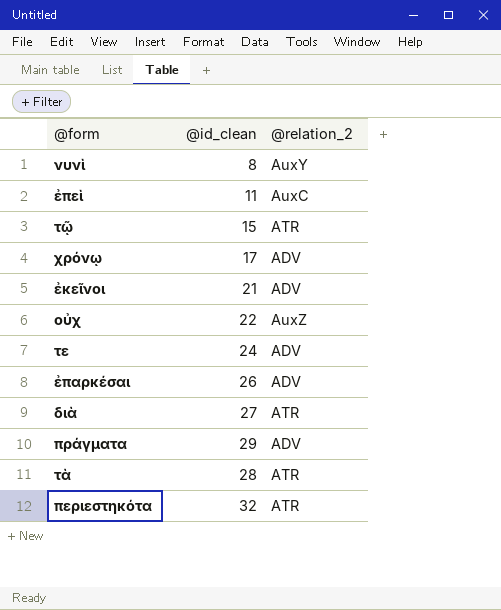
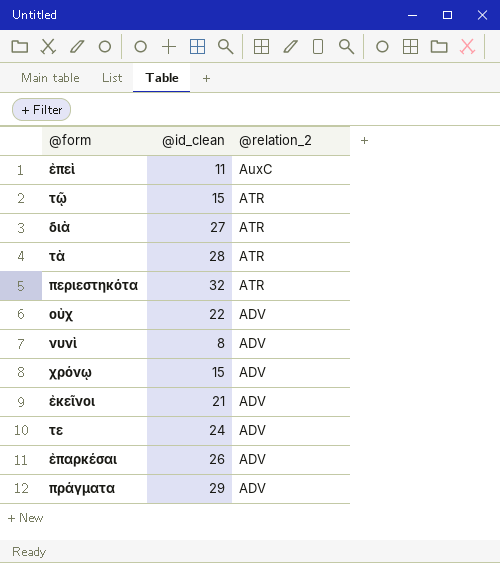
row order: none -> @relation_2 descending
οὐχ | @relation_2: AuxZ -> ADV
νυνὶ | @relation_2: AuxY -> ADV
χρόνῳ | @id_clean: 17 -> 15

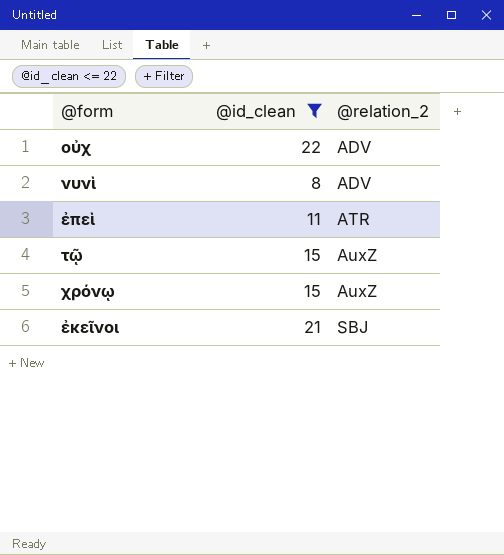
filter: none -> @id_clean <= 22
row order: @relation_2 descending -> @relation_2 ascending
ἐπεὶ | @relation_2: AuxC -> ATR
τῷ | @relation_2: ATR -> AuxZ
χρόνῳ | @relation_2: ADV -> AuxZ
ἐκεῖνοι | @relation_2: ADV -> SBJ

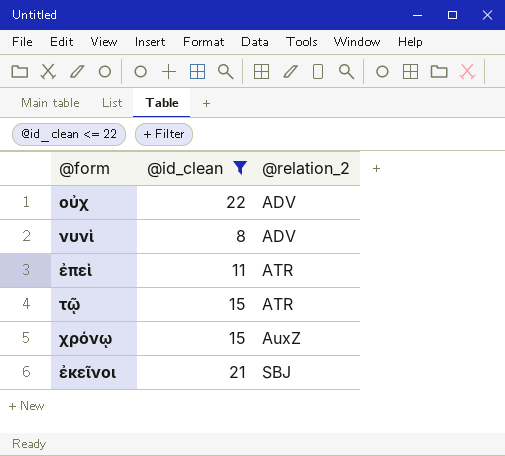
τῷ | @relation_2: AuxZ -> ATR

